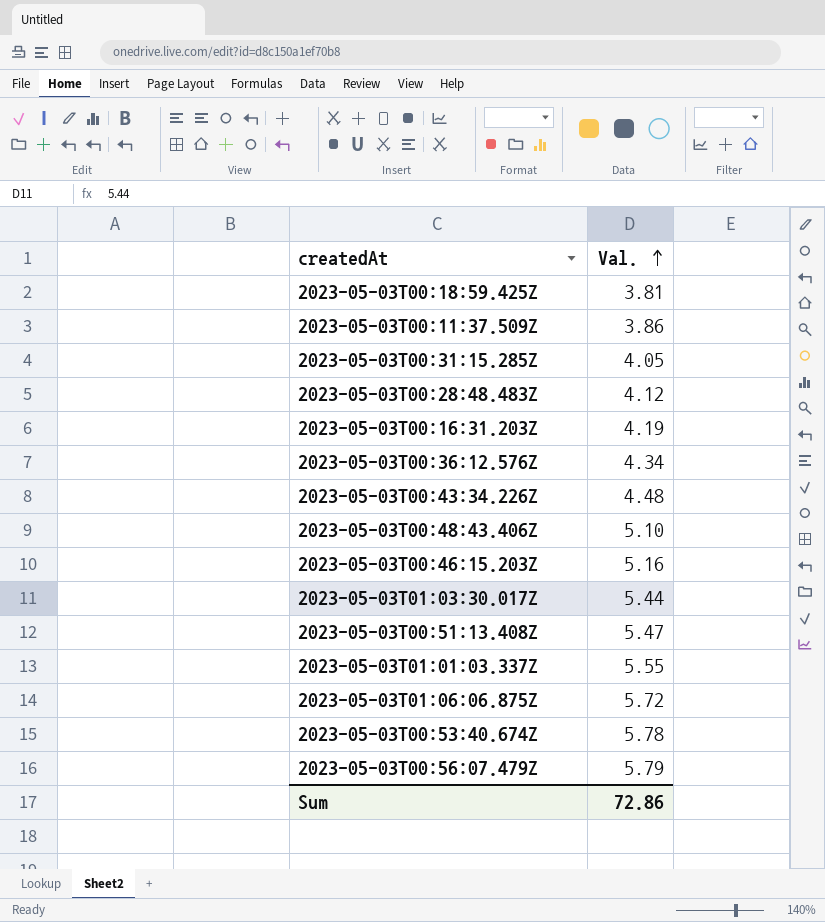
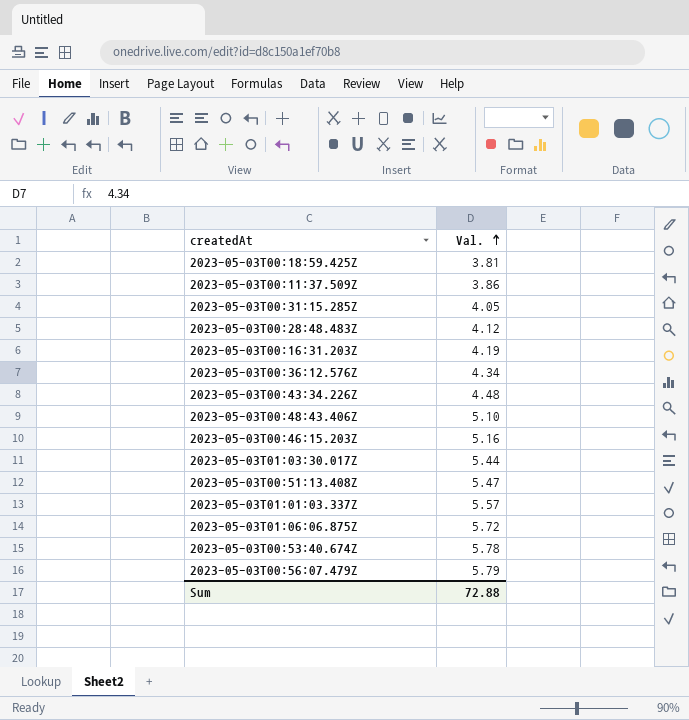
2023-05-03T01:01:03.337Z | Val.: 5.55 -> 5.57
Sum | Val.: 72.86 -> 72.88

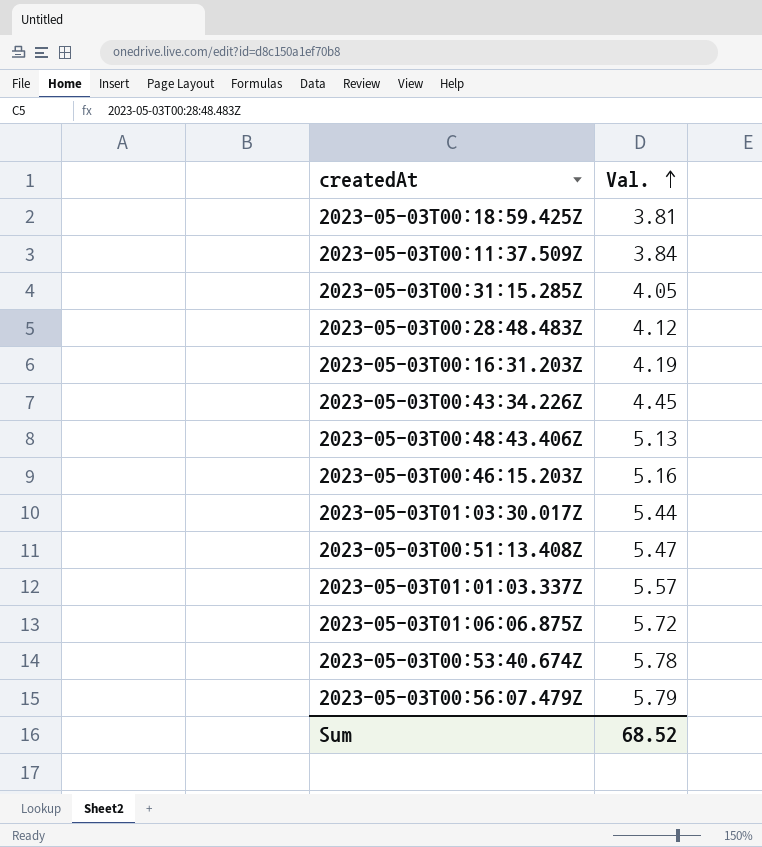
row 2023-05-03T00:36:12.576Z: 4.34 -> none
2023-05-03T00:11:37.509Z | Val.: 3.86 -> 3.84
2023-05-03T00:43:34.226Z | Val.: 4.48 -> 4.45
2023-05-03T00:48:43.406Z | Val.: 5.10 -> 5.13
Sum | Val.: 72.88 -> 68.52

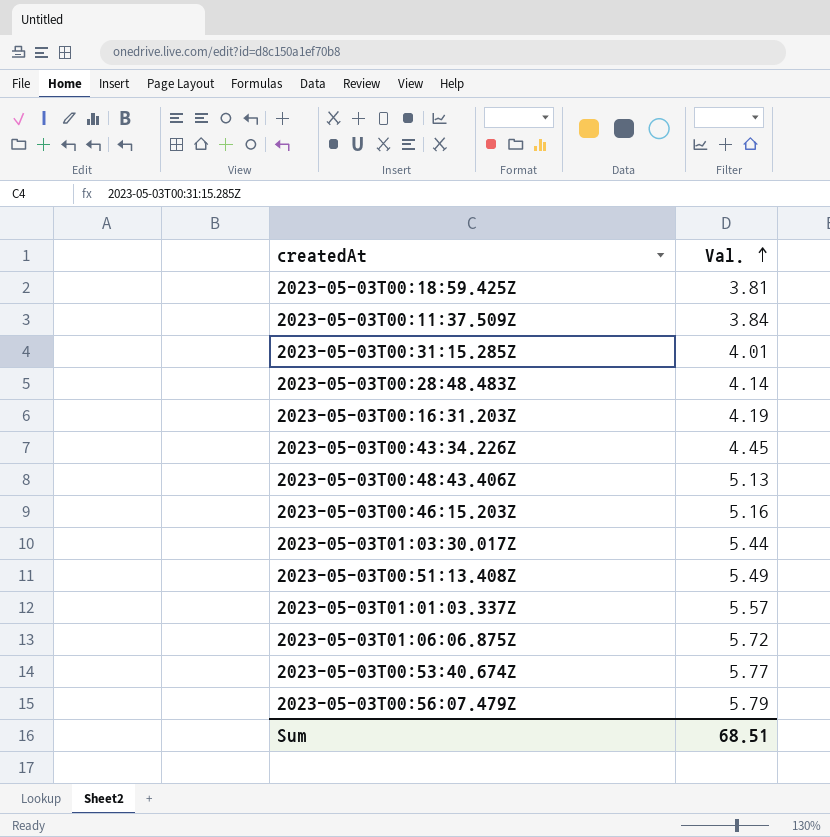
2023-05-03T00:31:15.285Z | Val.: 4.05 -> 4.01
2023-05-03T00:28:48.483Z | Val.: 4.12 -> 4.14
2023-05-03T00:51:13.408Z | Val.: 5.47 -> 5.49
2023-05-03T00:53:40.674Z | Val.: 5.78 -> 5.77
Sum | Val.: 68.52 -> 68.51

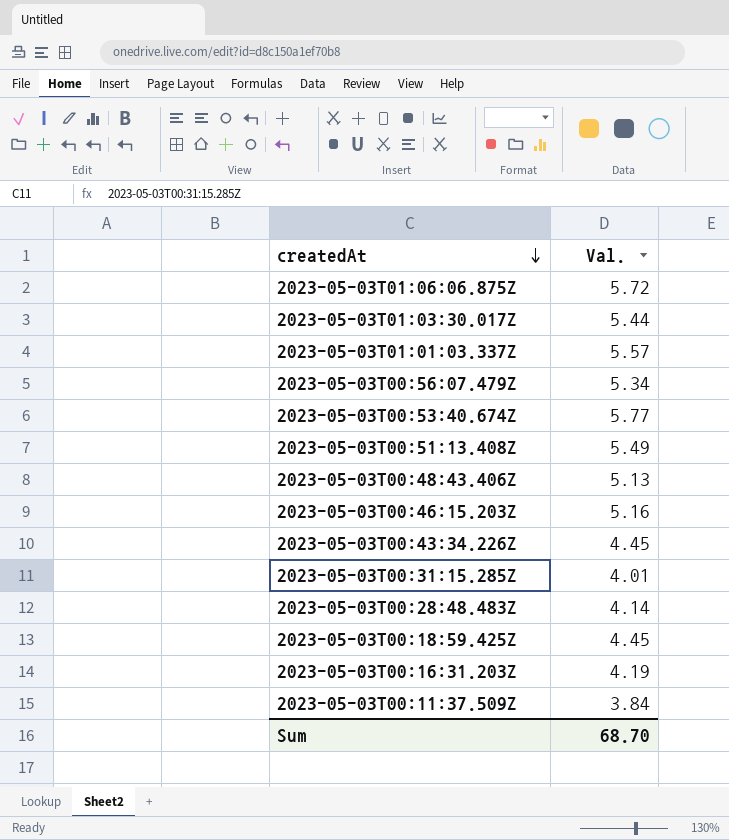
row order: Val. ascending -> createdAt descending
2023-05-03T00:56:07.479Z | Val.: 5.79 -> 5.34
2023-05-03T00:18:59.425Z | Val.: 3.81 -> 4.45
Sum | Val.: 68.51 -> 68.70

